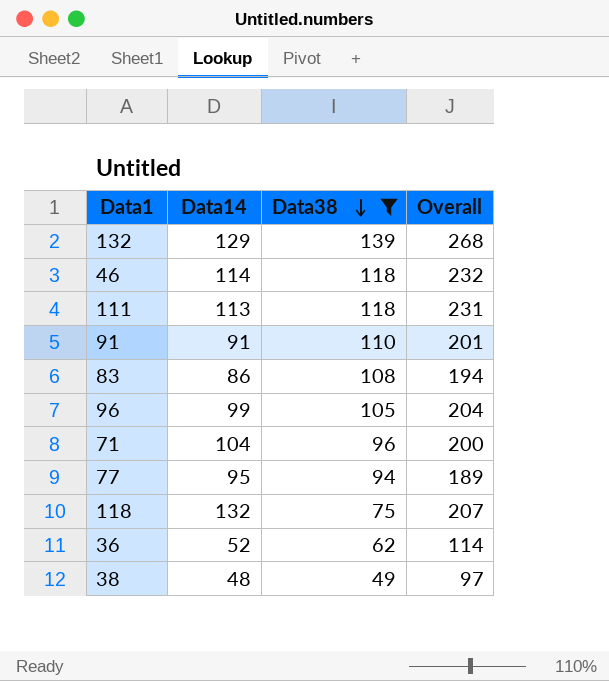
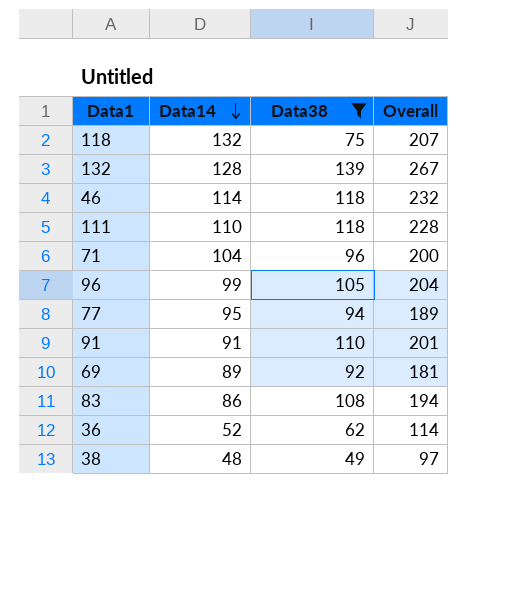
row order: Data38 descending -> Data14 descending
132 | Data14: 129 -> 128
132 | Overall: 268 -> 267
111 | Data14: 113 -> 110
111 | Overall: 231 -> 228
row 69: none -> 89 | 92 | 181

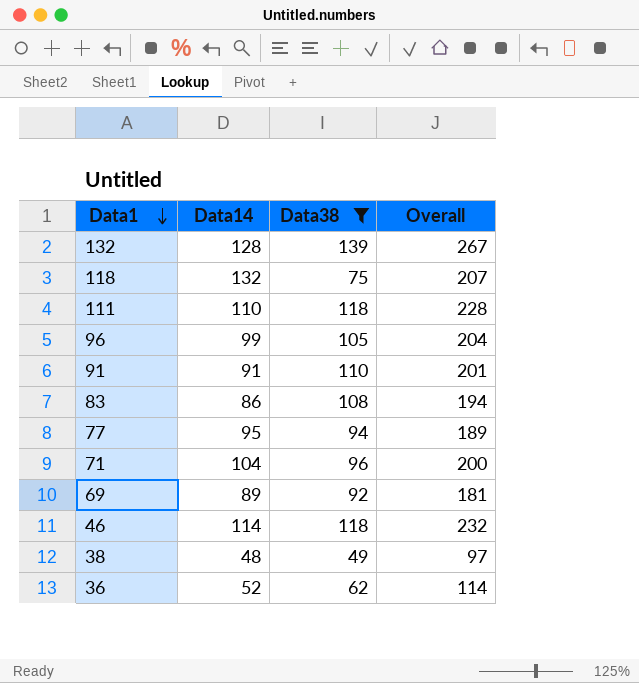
row order: Data14 descending -> Data1 descending

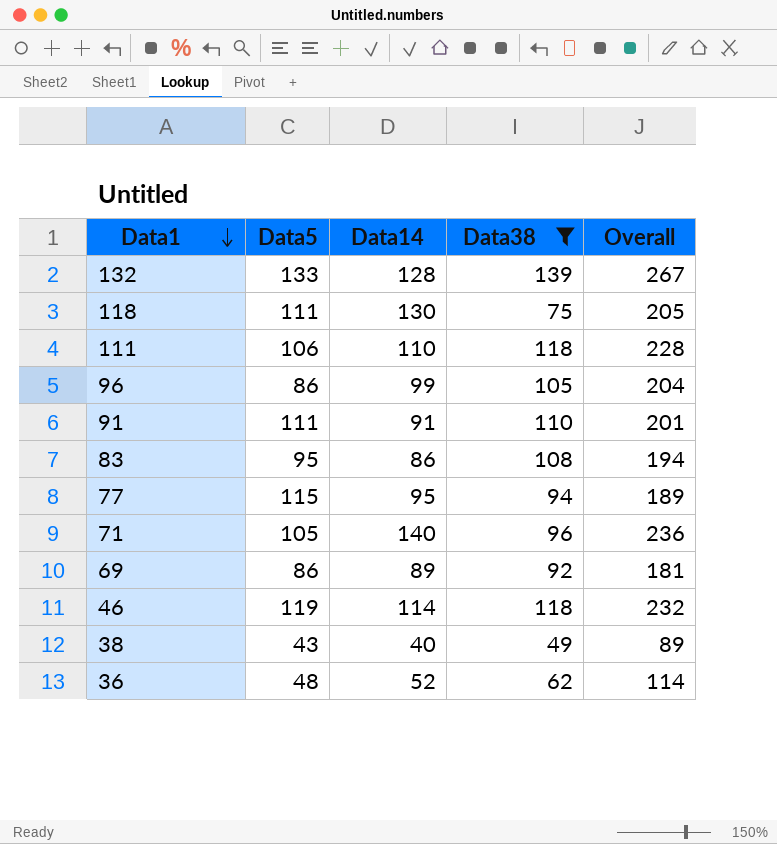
column Data5 | position: none -> 2
118 | Data14: 132 -> 130
118 | Overall: 207 -> 205
71 | Data14: 104 -> 140
71 | Overall: 200 -> 236
38 | Data14: 48 -> 40
38 | Overall: 97 -> 89

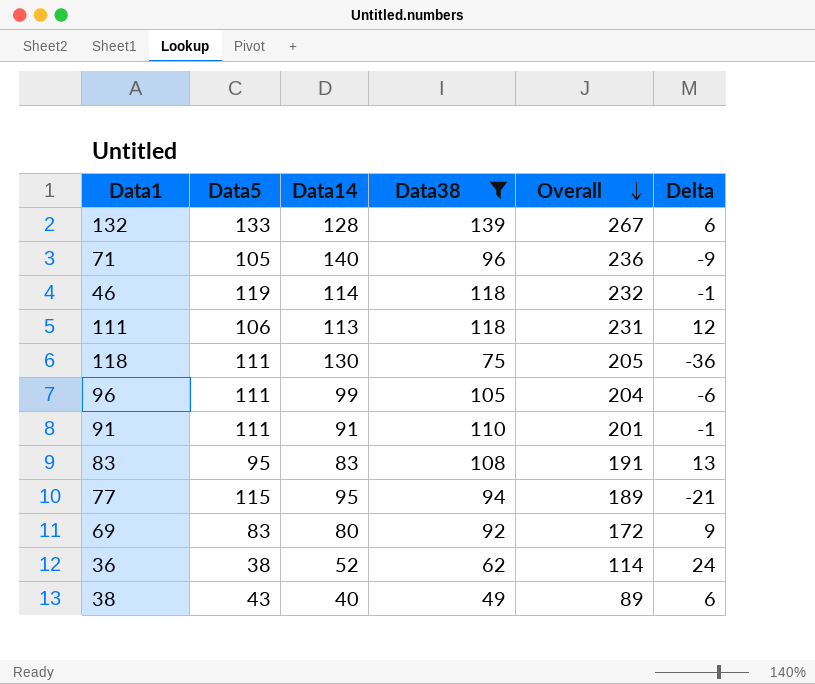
row order: Data1 descending -> Overall descending
column Delta | formula: none -> [Data38] - [Data5]
111 | Data14: 110 -> 113
111 | Overall: 228 -> 231
96 | Data5: 86 -> 111
83 | Data14: 86 -> 83
83 | Overall: 194 -> 191
69 | Data5: 86 -> 83
69 | Data14: 89 -> 80
69 | Overall: 181 -> 172
36 | Data5: 48 -> 38

